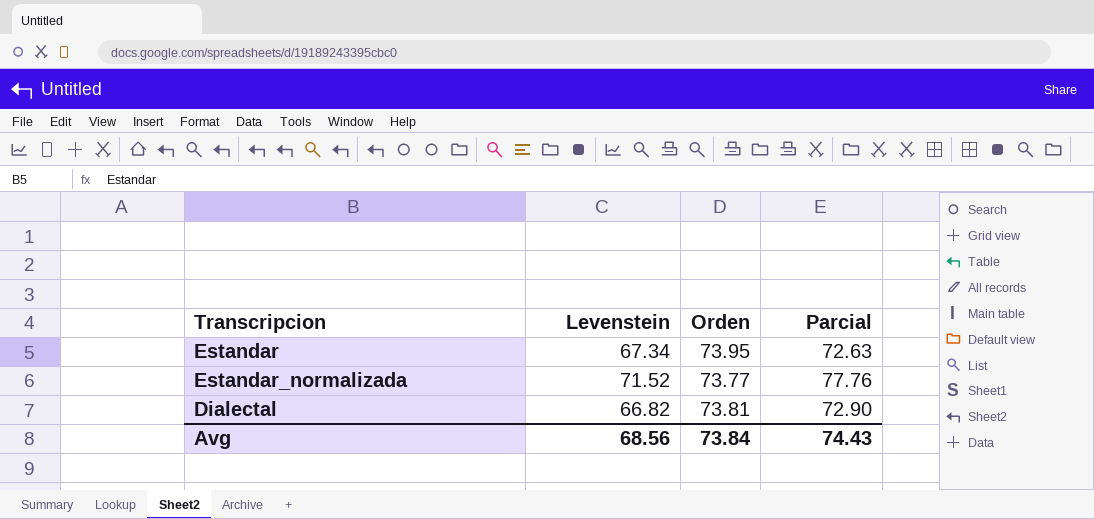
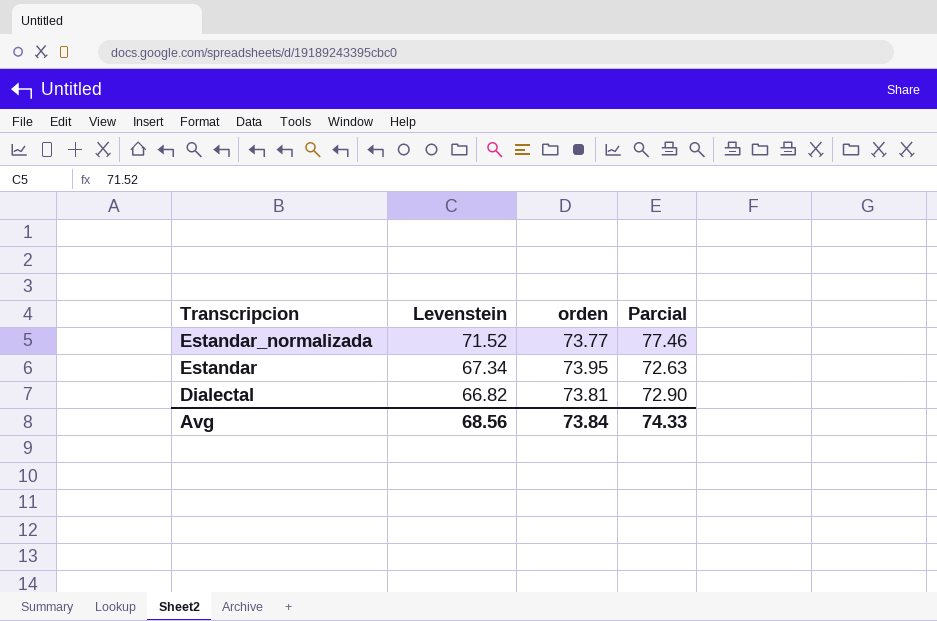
row order: none -> Transcripcion descending
column name: Orden -> orden
Estandar_normalizada | Parcial: 77.76 -> 77.46
Avg | Parcial: 74.43 -> 74.33

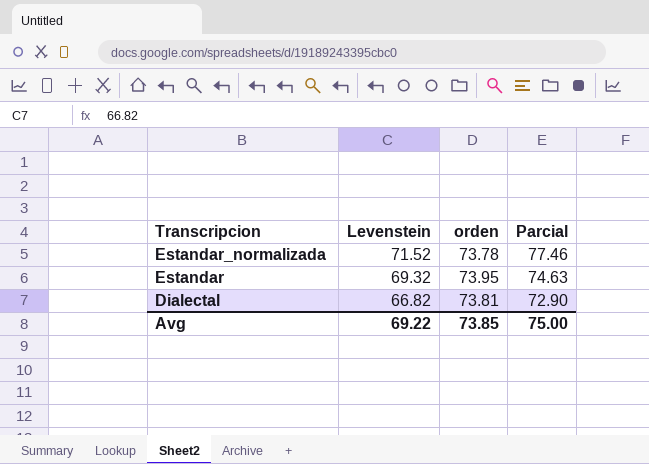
Estandar_normalizada | orden: 73.77 -> 73.78
Estandar | Levenstein: 67.34 -> 69.32
Estandar | Parcial: 72.63 -> 74.63
Avg | Levenstein: 68.56 -> 69.22
Avg | orden: 73.84 -> 73.85
Avg | Parcial: 74.33 -> 75.00

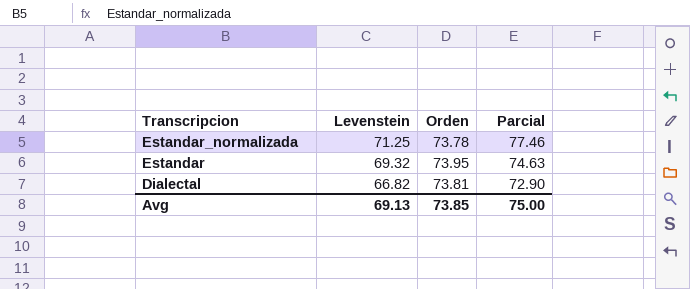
column name: orden -> Orden
Estandar_normalizada | Levenstein: 71.52 -> 71.25
Avg | Levenstein: 69.22 -> 69.13

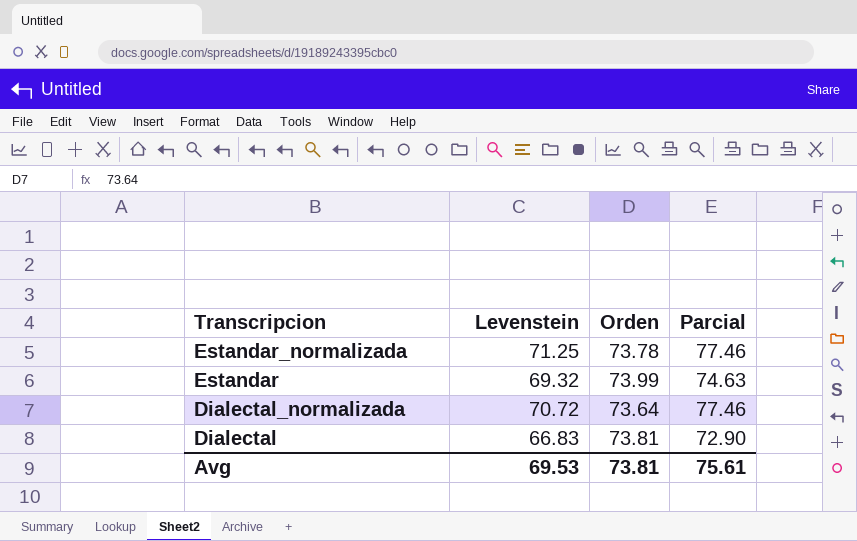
Estandar | Orden: 73.95 -> 73.99
row Dialectal_normalizada: none -> 70.72 | 73.64 | 77.46
Dialectal | Levenstein: 66.82 -> 66.83
Avg | Levenstein: 69.13 -> 69.53
Avg | Orden: 73.85 -> 73.81
Avg | Parcial: 75.00 -> 75.61

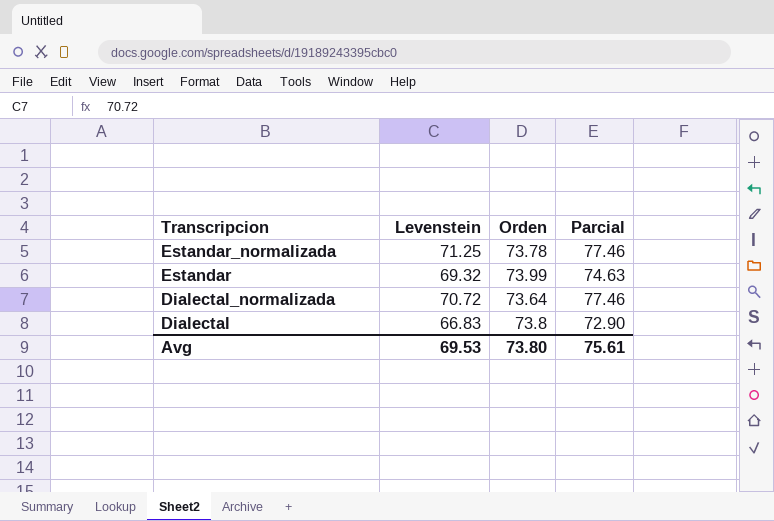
Dialectal | Orden: 73.81 -> 73.8
Avg | Orden: 73.81 -> 73.80

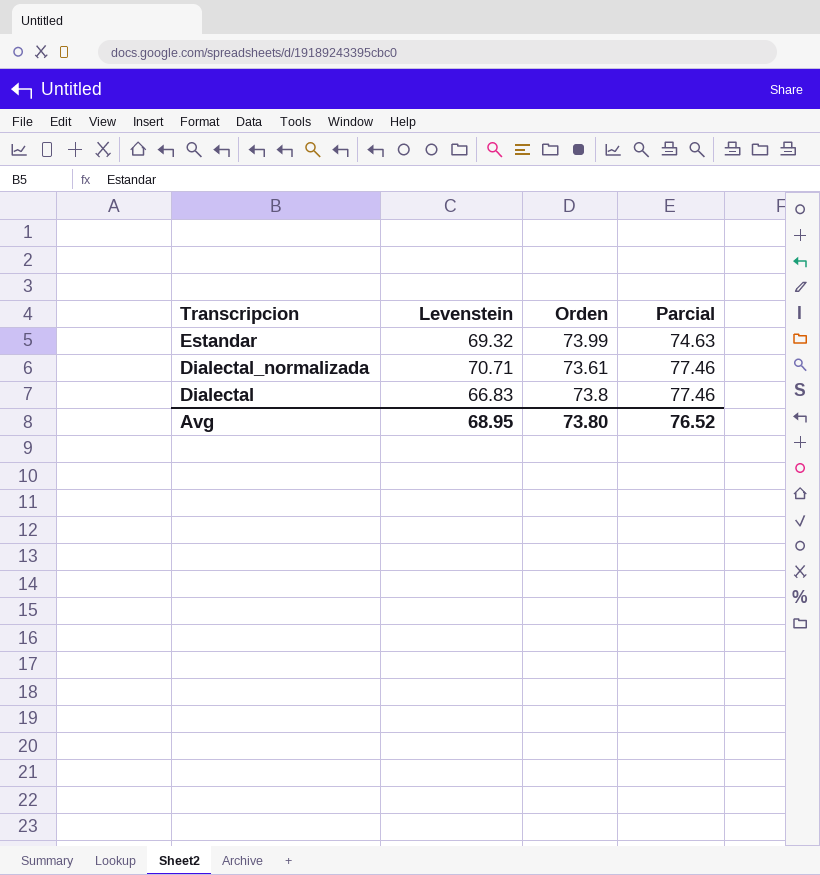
row Estandar_normalizada: 71.25 | 73.78 | 77.46 -> none
Dialectal_normalizada | Levenstein: 70.72 -> 70.71
Dialectal_normalizada | Orden: 73.64 -> 73.61
Dialectal | Parcial: 72.90 -> 77.46
Avg | Levenstein: 69.53 -> 68.95
Avg | Parcial: 75.61 -> 76.52

